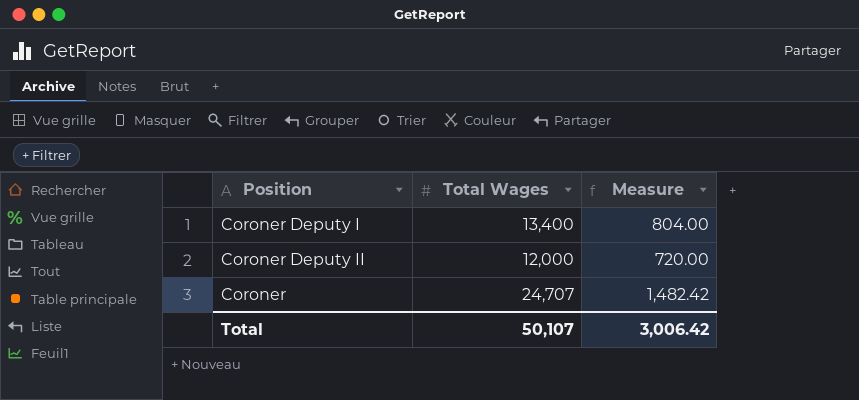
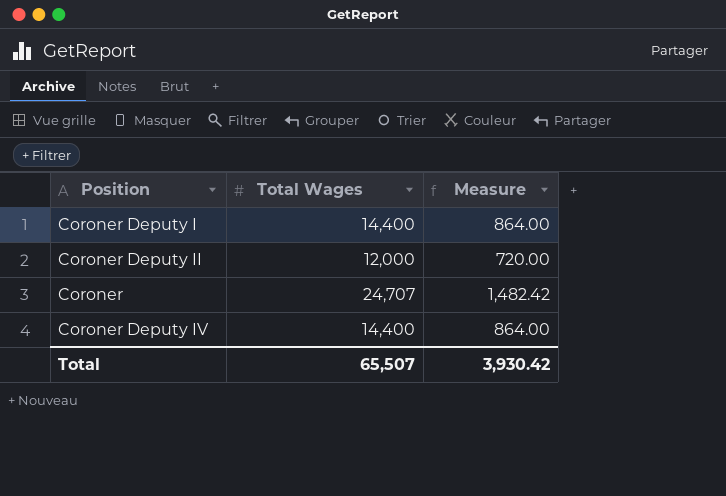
Coroner Deputy I | Total Wages: 13,400 -> 14,400
Coroner Deputy I | Measure: 804.00 -> 864.00
row Coroner Deputy IV: none -> 14,400 | 864.00
Total | Total Wages: 50,107 -> 65,507
Total | Measure: 3,006.42 -> 3,930.42

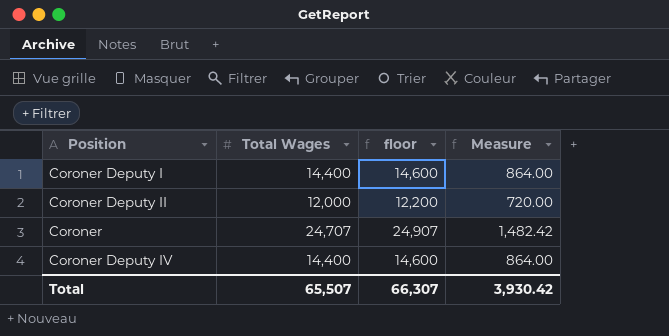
column floor | formula: none -> [Total Wages] + 200

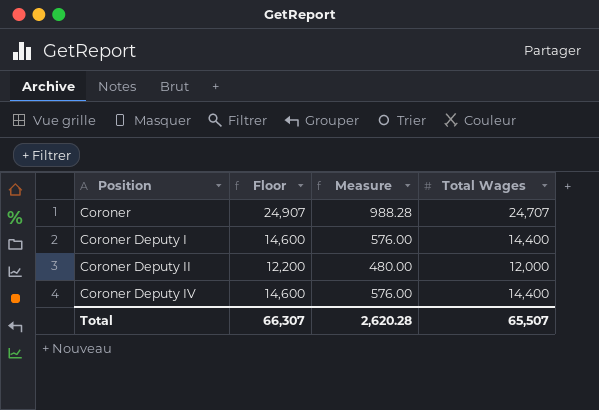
row order: none -> Position ascending
column name: floor -> Floor
column Measure | formula: [Total Wages] * 0.06 -> [Total Wages] * 0.04
column Total Wages | position: 2 -> 4
Total | Measure: 3,930.42 -> 2,620.28

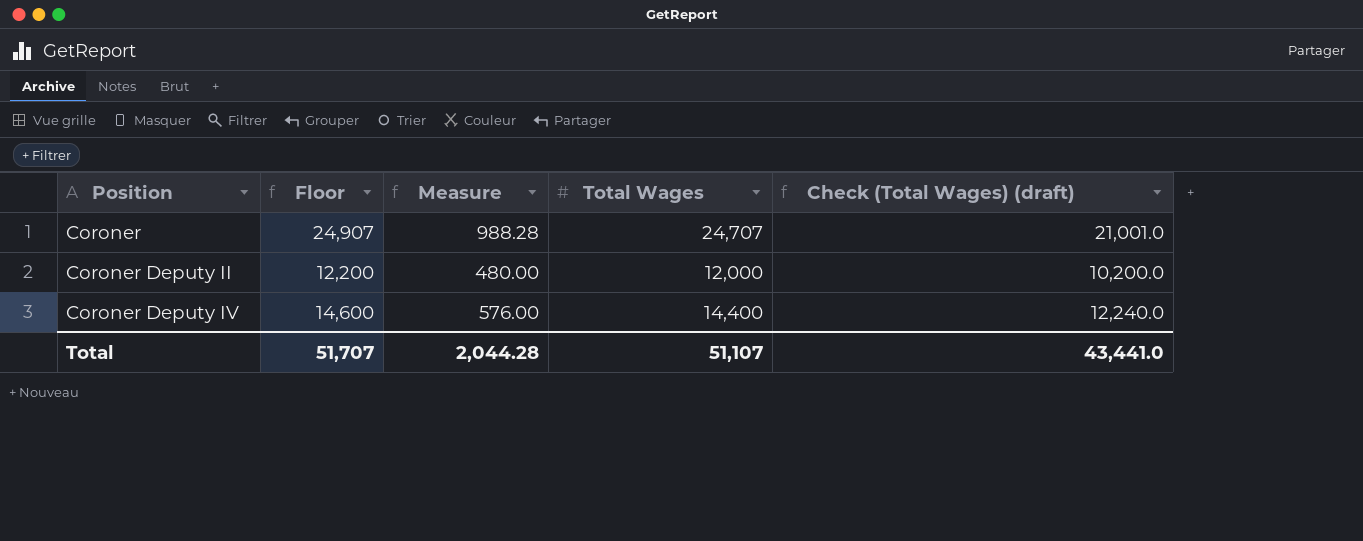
column Check (Total Wages) (draft) | formula: none -> [Total Wages] * 0.85
row Coroner Deputy I: 14,600 | 576.00 | 14,400 -> none
Total | Floor: 66,307 -> 51,707
Total | Measure: 2,620.28 -> 2,044.28
Total | Total Wages: 65,507 -> 51,107

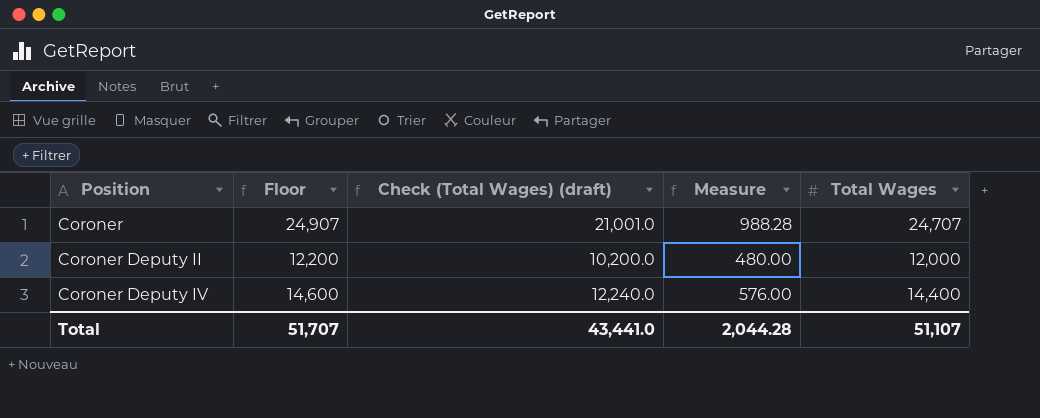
column Check (Total Wages) (draft) | position: 5 -> 3

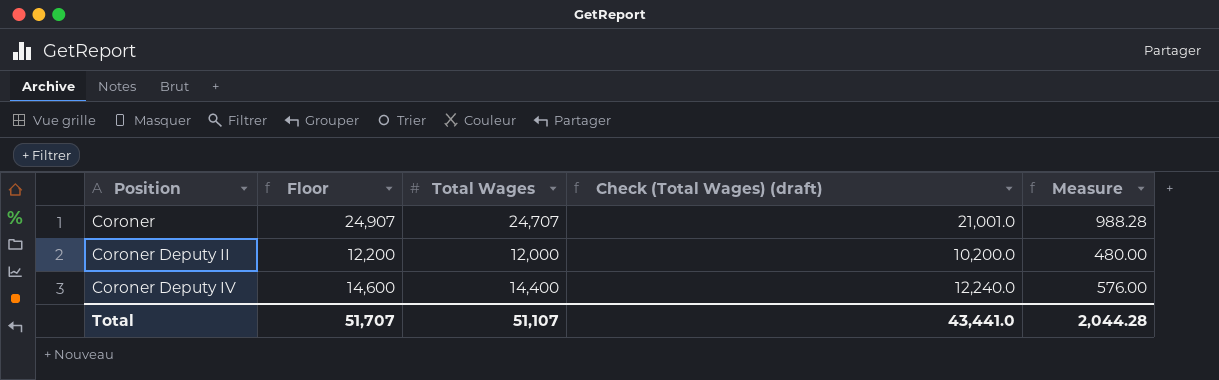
column Total Wages | position: 5 -> 3

